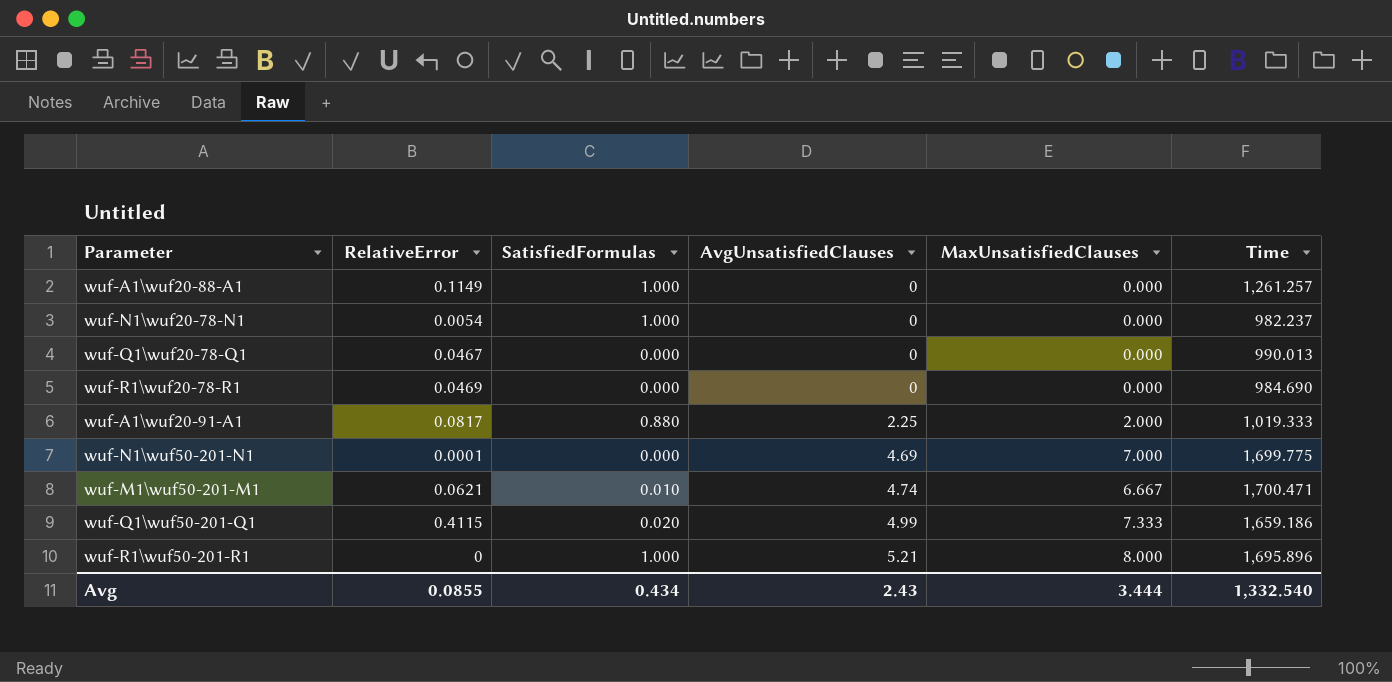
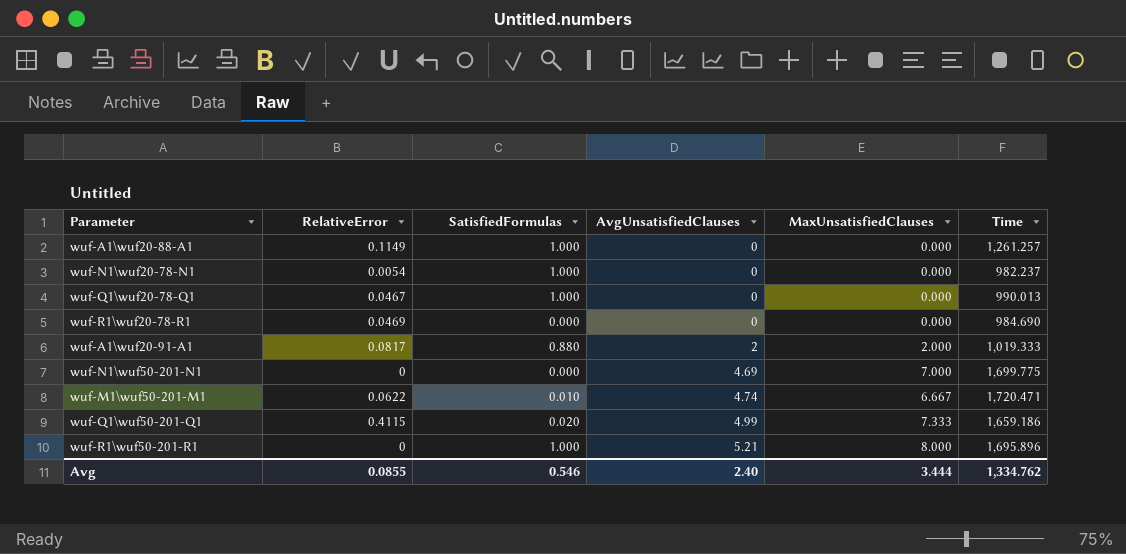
wuf-Q1\wuf20-78-Q1 | SatisfiedFormulas: 0.000 -> 1.000
wuf-A1\wuf20-91-A1 | AvgUnsatisfiedClauses: 2.25 -> 2
wuf-N1\wuf50-201-N1 | RelativeError: 0.0001 -> 0
wuf-M1\wuf50-201-M1 | RelativeError: 0.0621 -> 0.0622
wuf-M1\wuf50-201-M1 | Time: 1,700.471 -> 1,720.471
Avg | SatisfiedFormulas: 0.434 -> 0.546
Avg | AvgUnsatisfiedClauses: 2.43 -> 2.40
Avg | Time: 1,332.540 -> 1,334.762

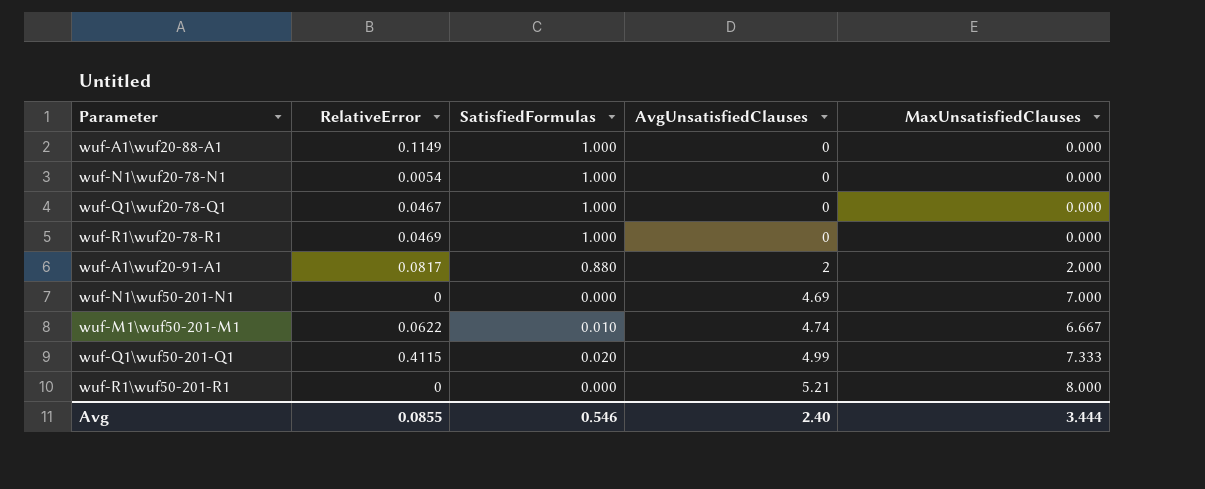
column Time | position: 6 -> none
wuf-R1\wuf20-78-R1 | SatisfiedFormulas: 0.000 -> 1.000
wuf-R1\wuf50-201-R1 | SatisfiedFormulas: 1.000 -> 0.000

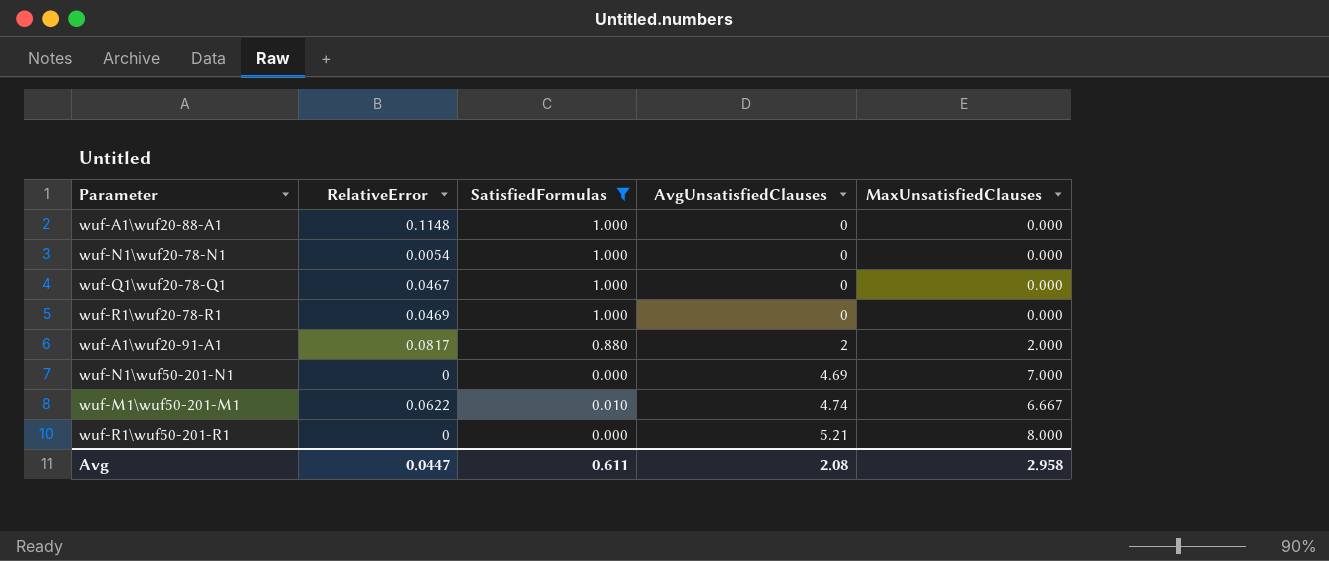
filter: none -> SatisfiedFormulas != 0.020
wuf-A1\wuf20-88-A1 | RelativeError: 0.1149 -> 0.1148
Avg | RelativeError: 0.0855 -> 0.0447
Avg | SatisfiedFormulas: 0.546 -> 0.611
Avg | AvgUnsatisfiedClauses: 2.40 -> 2.08
Avg | MaxUnsatisfiedClauses: 3.444 -> 2.958

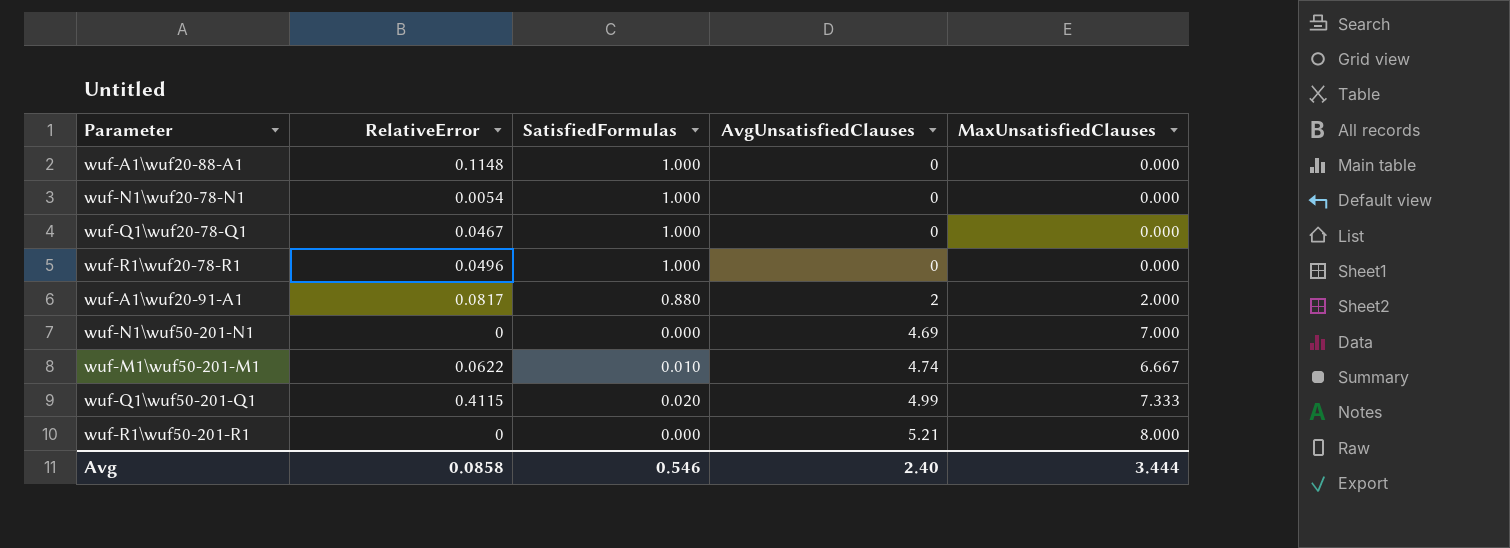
filter: SatisfiedFormulas != 0.020 -> none
wuf-R1\wuf20-78-R1 | RelativeError: 0.0469 -> 0.0496
Avg | RelativeError: 0.0447 -> 0.0858
Avg | SatisfiedFormulas: 0.611 -> 0.546
Avg | AvgUnsatisfiedClauses: 2.08 -> 2.40
Avg | MaxUnsatisfiedClauses: 2.958 -> 3.444

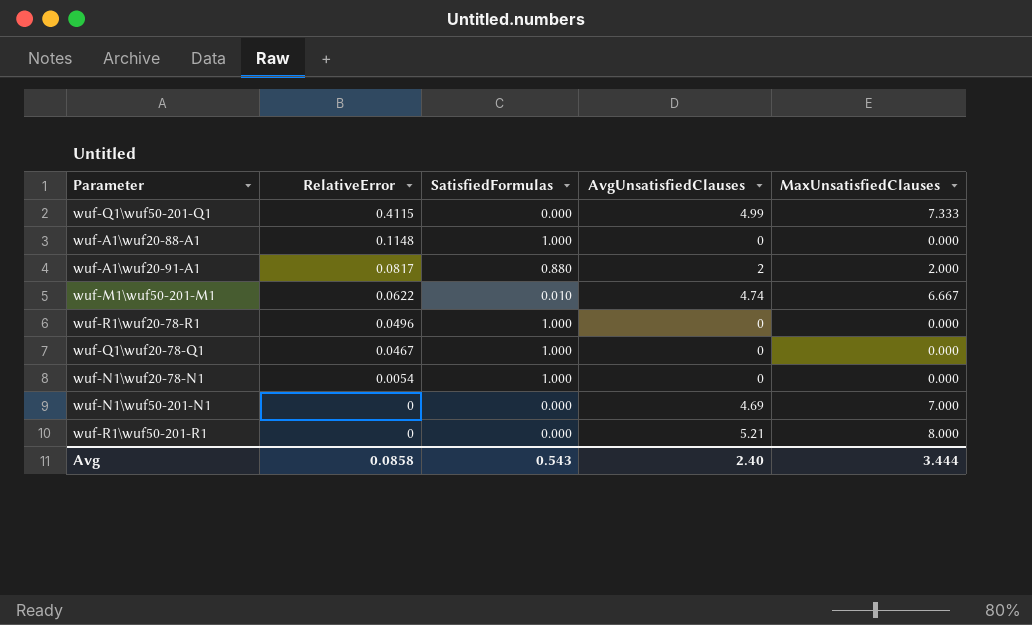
row order: AvgUnsatisfiedClauses ascending -> RelativeError descending
wuf-Q1\wuf50-201-Q1 | SatisfiedFormulas: 0.020 -> 0.000
Avg | SatisfiedFormulas: 0.546 -> 0.543

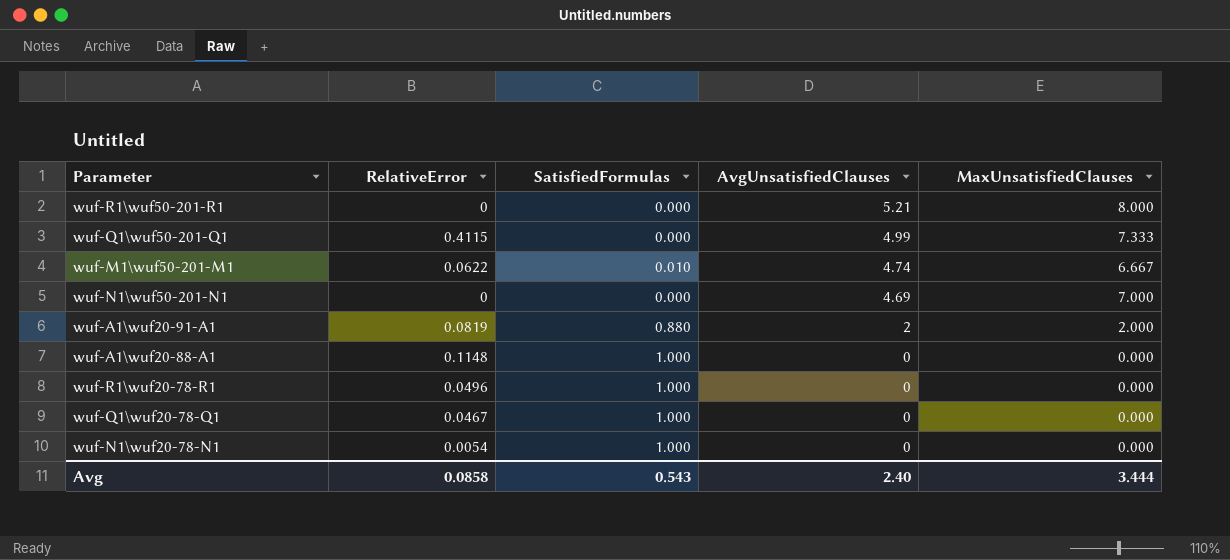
row order: RelativeError descending -> AvgUnsatisfiedClauses descending
wuf-A1\wuf20-91-A1 | RelativeError: 0.0817 -> 0.0819

